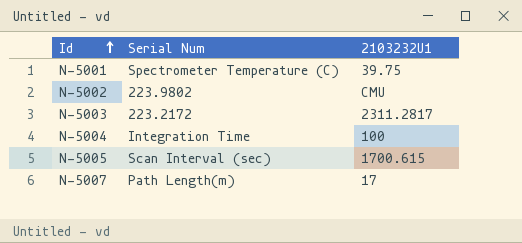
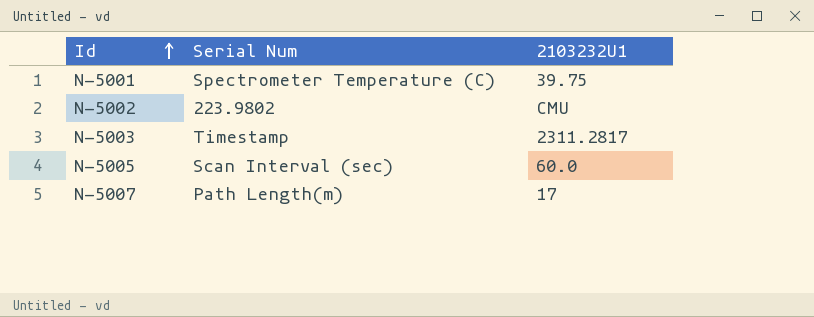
row N-5004: Integration Time | 100 -> none
N-5003 | Serial Num: 223.2172 -> Timestamp
N-5005 | 2103232U1: 1700.615 -> 60.0

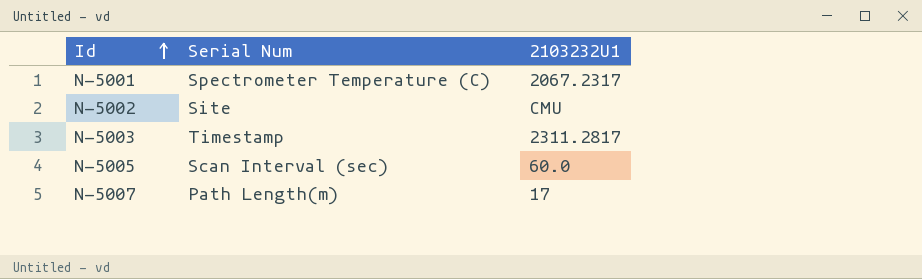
N-5001 | 2103232U1: 39.75 -> 2067.2317
N-5002 | Serial Num: 223.9802 -> Site

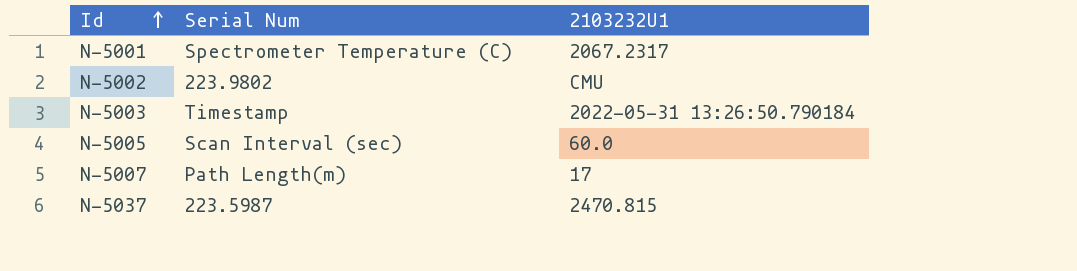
N-5002 | Serial Num: Site -> 223.9802
N-5003 | 2103232U1: 2311.2817 -> 2022-05-31 13:26:50.790184
row N-5037: none -> 223.5987 | 2470.815

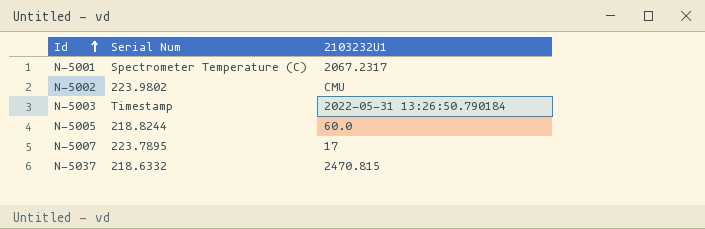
N-5005 | Serial Num: Scan Interval (sec) -> 218.8244
N-5007 | Serial Num: Path Length(m) -> 223.7895
N-5037 | Serial Num: 223.5987 -> 218.6332

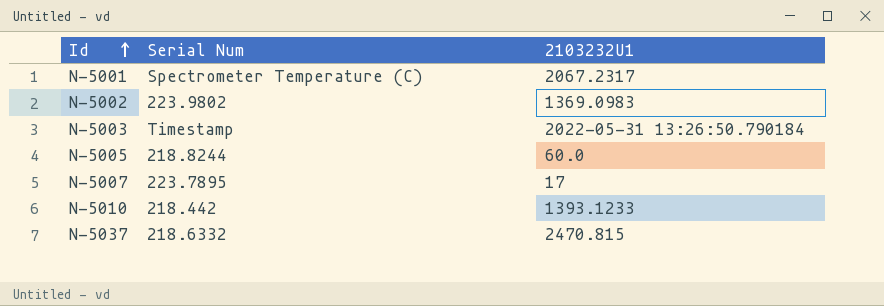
N-5002 | 2103232U1: CMU -> 1369.0983
row N-5010: none -> 218.442 | 1393.1233

